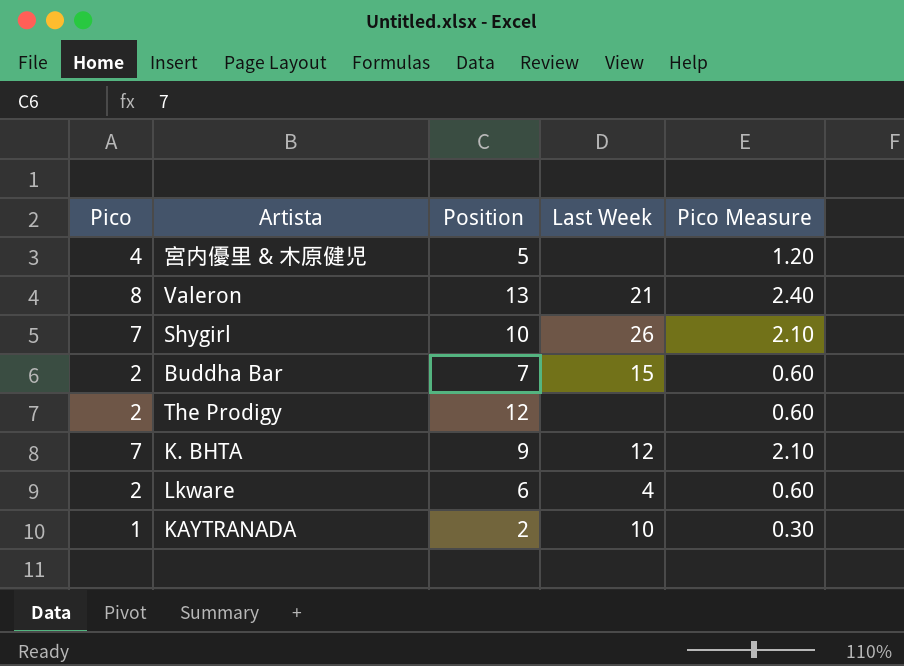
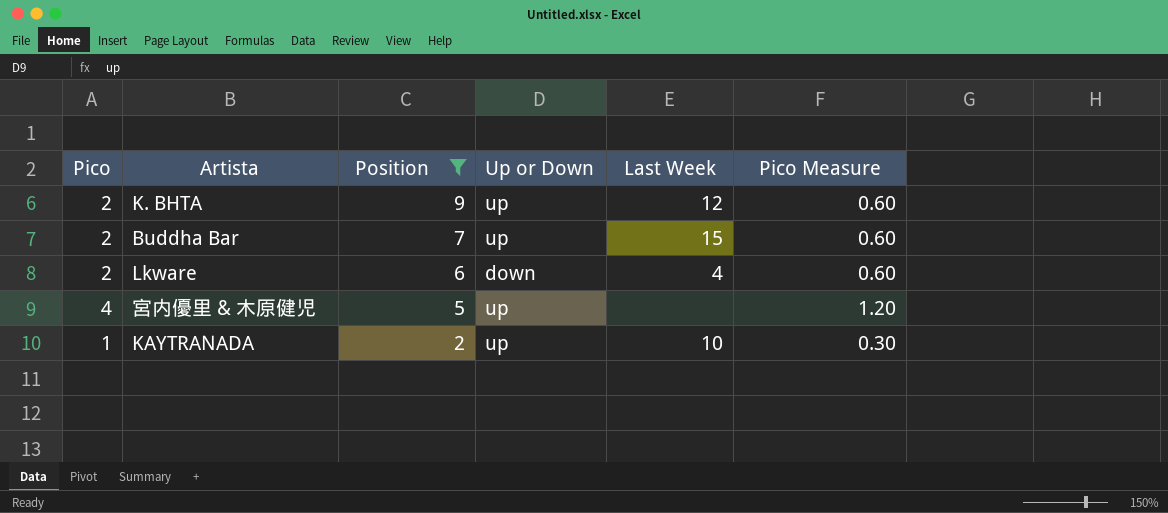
filter: none -> Position <= 9
row order: none -> Position descending
column Up or Down | position: none -> 4
K. BHTA | Pico: 7 -> 2
K. BHTA | Pico Measure: 2.10 -> 0.60

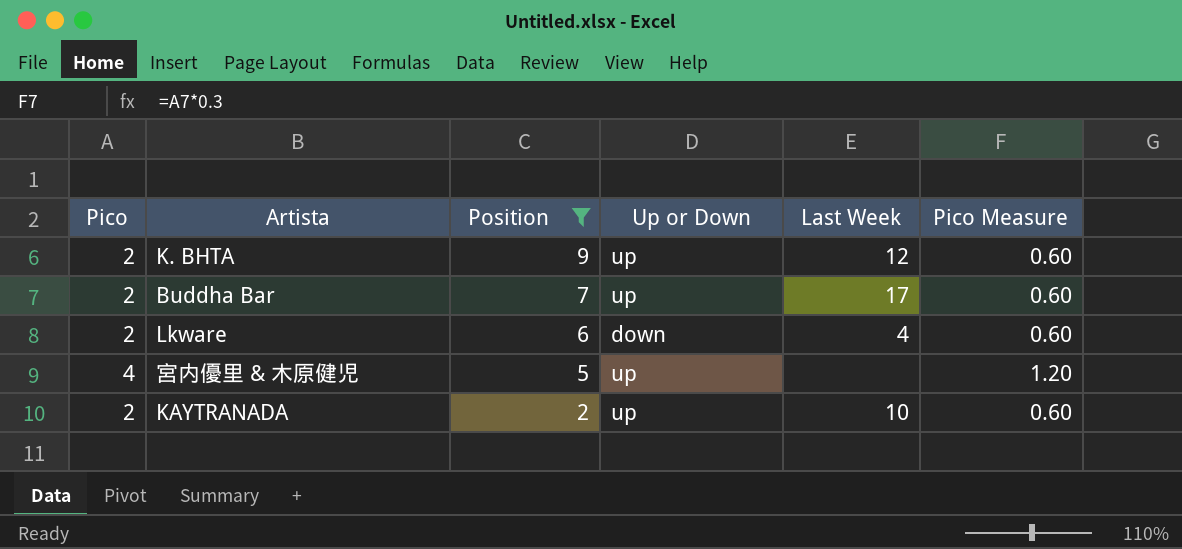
Buddha Bar | Last Week: 15 -> 17
KAYTRANADA | Pico: 1 -> 2
KAYTRANADA | Pico Measure: 0.30 -> 0.60

